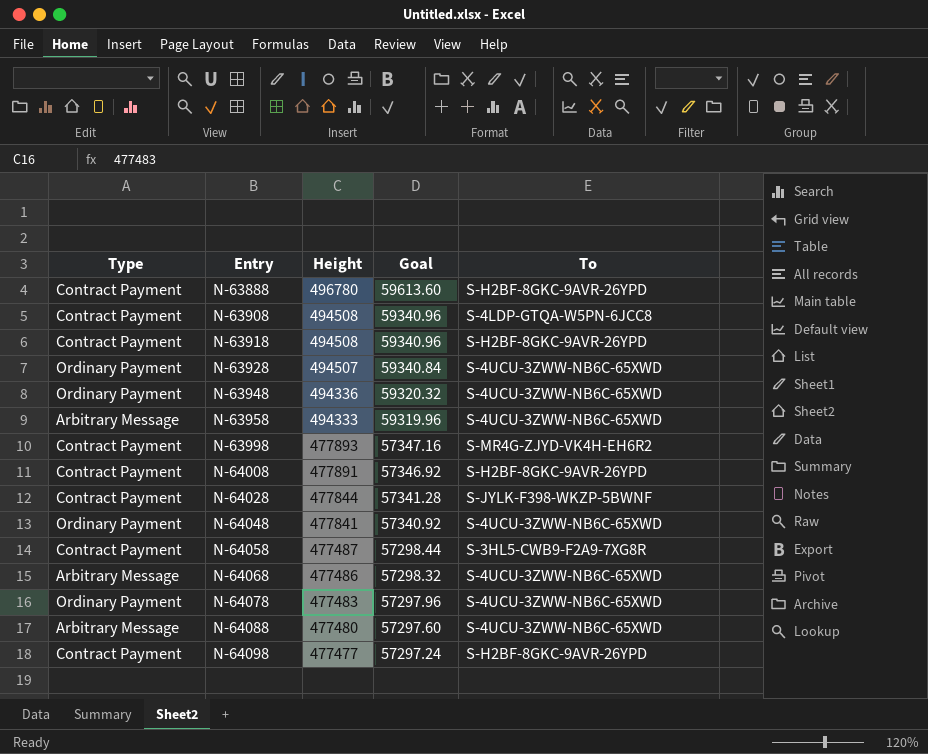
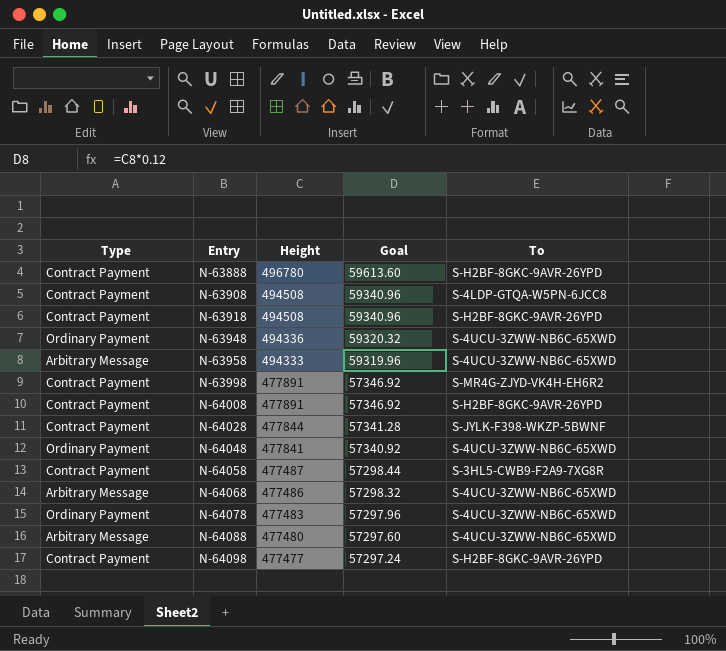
row N-63928: Ordinary Payment | 494507 | 59340.84 | S-4UCU-3ZWW-NB6C-65XWD -> none
N-63998 | Height: 477893 -> 477891
N-63998 | Goal: 57347.16 -> 57346.92

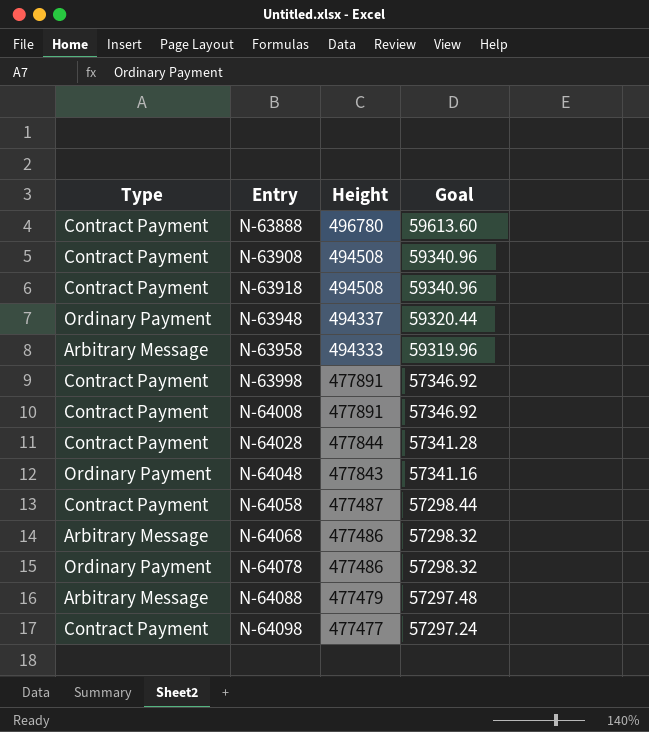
column To | position: 5 -> none
N-63948 | Height: 494336 -> 494337
N-63948 | Goal: 59320.32 -> 59320.44
N-64048 | Height: 477841 -> 477843
N-64048 | Goal: 57340.92 -> 57341.16
N-64078 | Height: 477483 -> 477486
N-64078 | Goal: 57297.96 -> 57298.32
N-64088 | Height: 477480 -> 477479
N-64088 | Goal: 57297.60 -> 57297.48

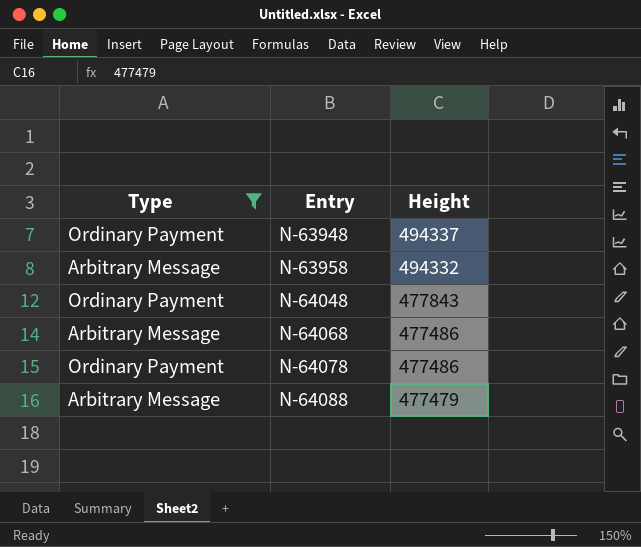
filter: none -> Type != Contract Payment
column Goal | formula: [Height] * 0.12 -> none
N-63958 | Height: 494333 -> 494332

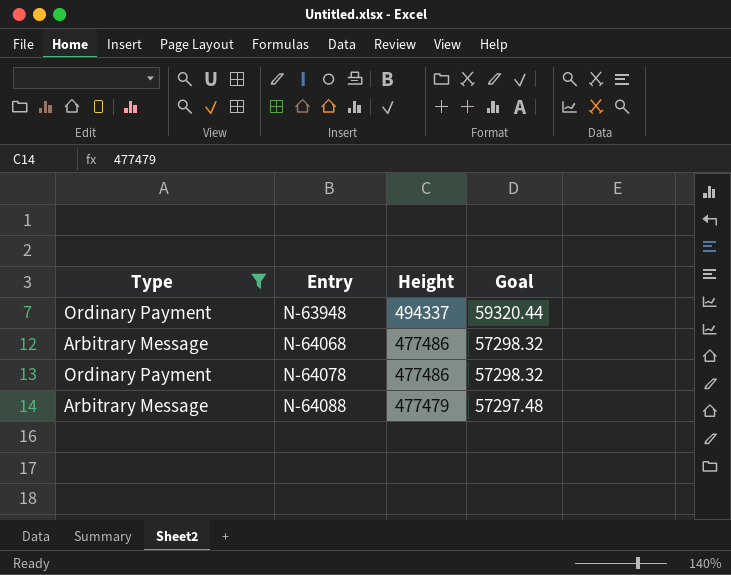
column Goal | formula: none -> [Height] * 0.12
row N-63958: Arbitrary Message | 494332 -> none
row N-64048: Ordinary Payment | 477843 -> none

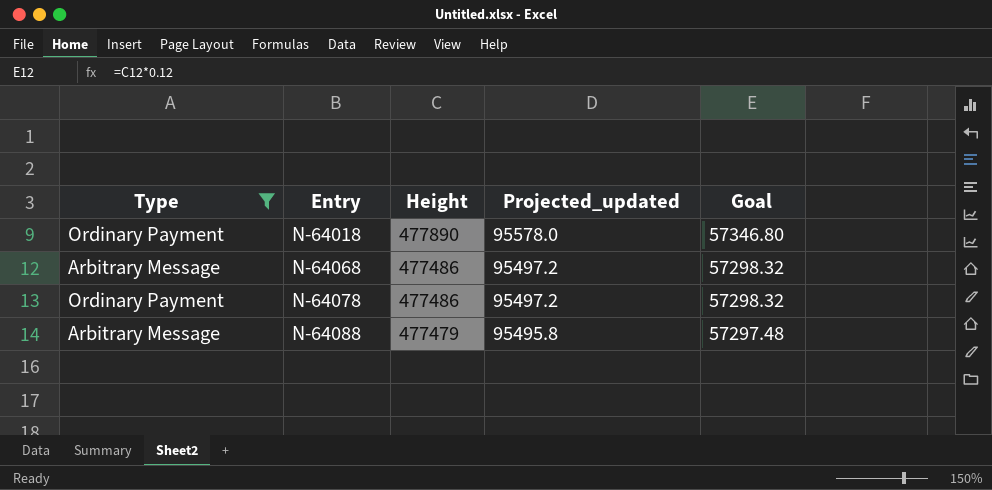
column Projected_updated | formula: none -> [Height] * 0.2
row N-63948: Ordinary Payment | 494337 | 59320.44 -> none
row N-64018: none -> Ordinary Payment | 477890 | 95578.0 | 57346.80

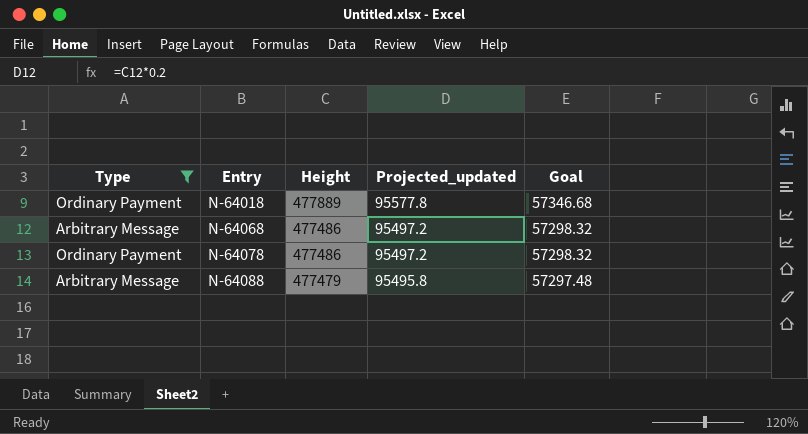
N-64018 | Height: 477890 -> 477889
N-64018 | Projected_updated: 95578.0 -> 95577.8
N-64018 | Goal: 57346.80 -> 57346.68

